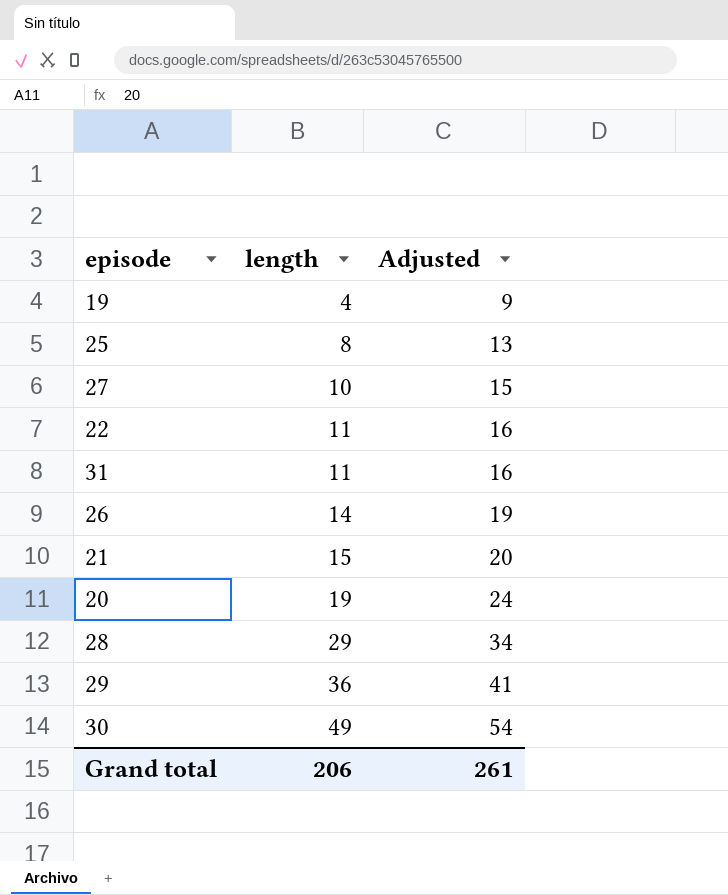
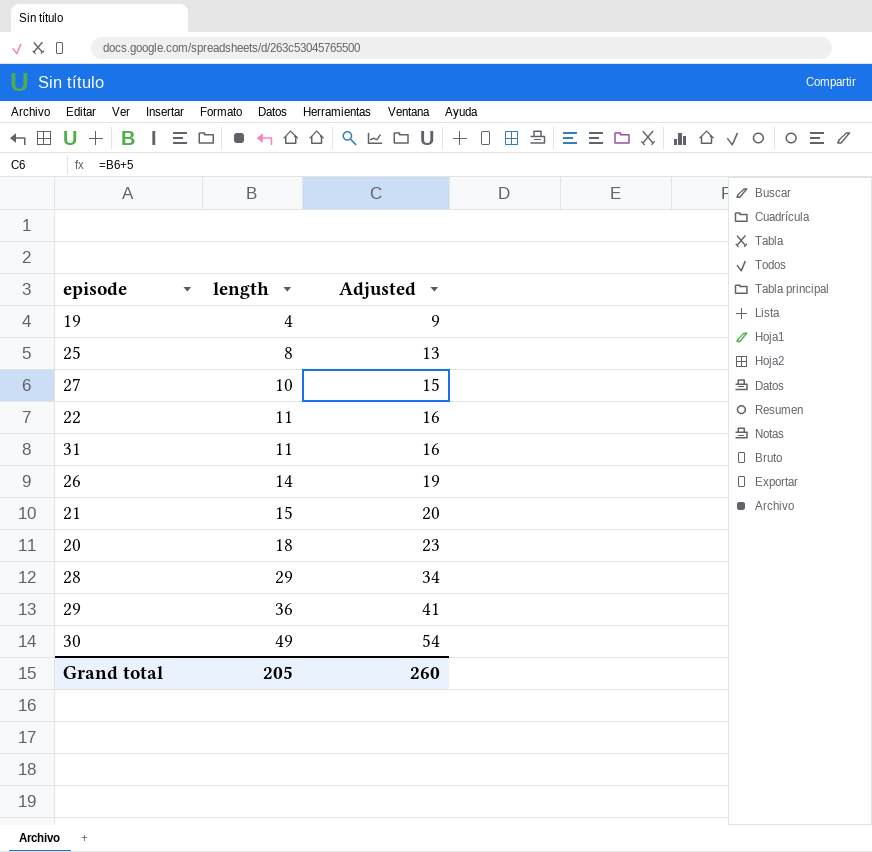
20 | length: 19 -> 18
20 | Adjusted: 24 -> 23
Grand total | length: 206 -> 205
Grand total | Adjusted: 261 -> 260

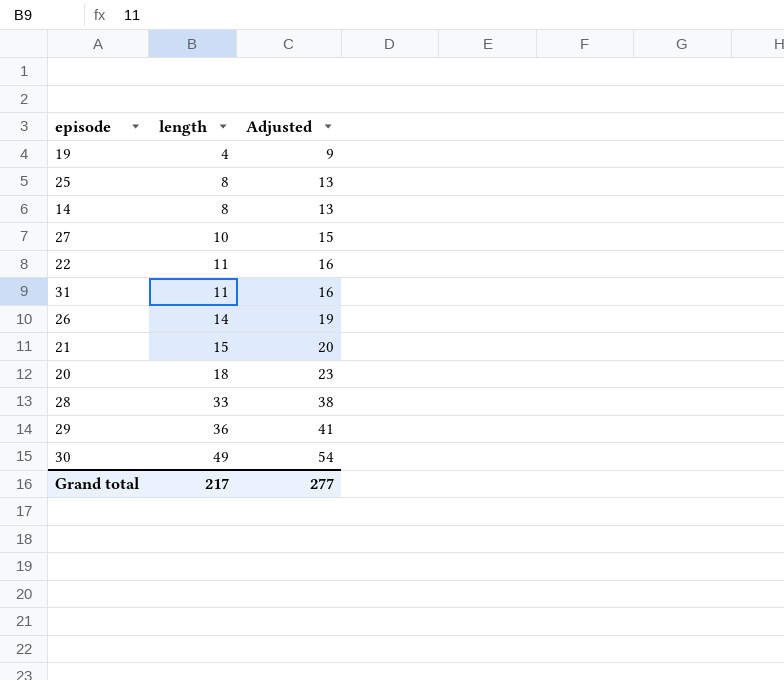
row 14: none -> 8 | 13
28 | length: 29 -> 33
28 | Adjusted: 34 -> 38
Grand total | length: 205 -> 217
Grand total | Adjusted: 260 -> 277

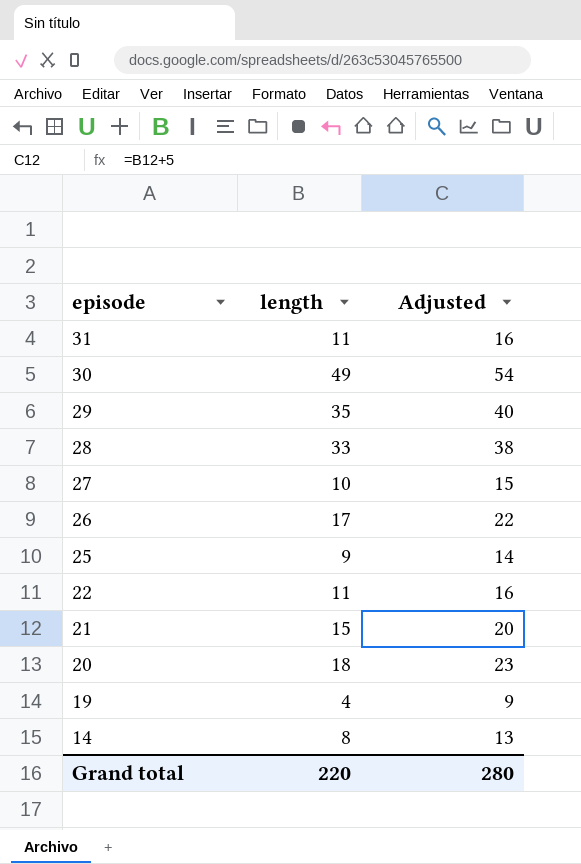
row order: length ascending -> episode descending
29 | length: 36 -> 35
29 | Adjusted: 41 -> 40
26 | length: 14 -> 17
26 | Adjusted: 19 -> 22
25 | length: 8 -> 9
25 | Adjusted: 13 -> 14
Grand total | length: 217 -> 220
Grand total | Adjusted: 277 -> 280

